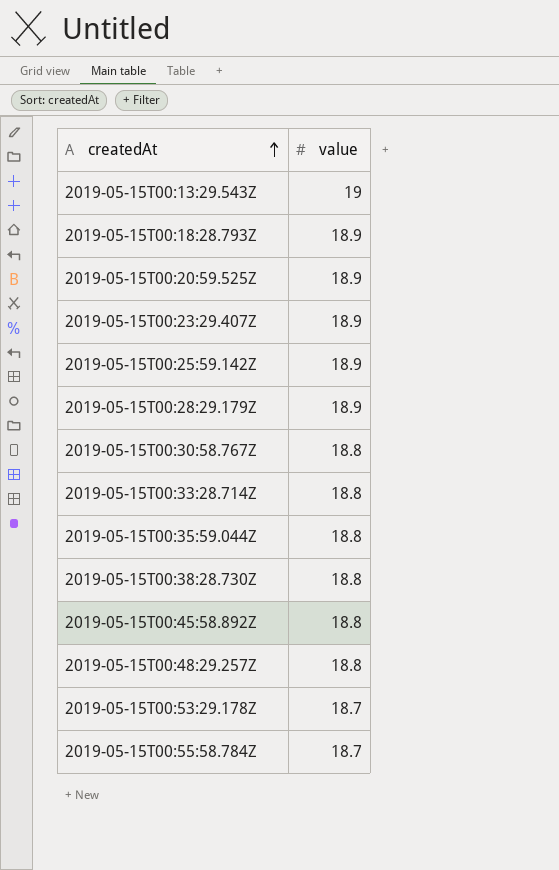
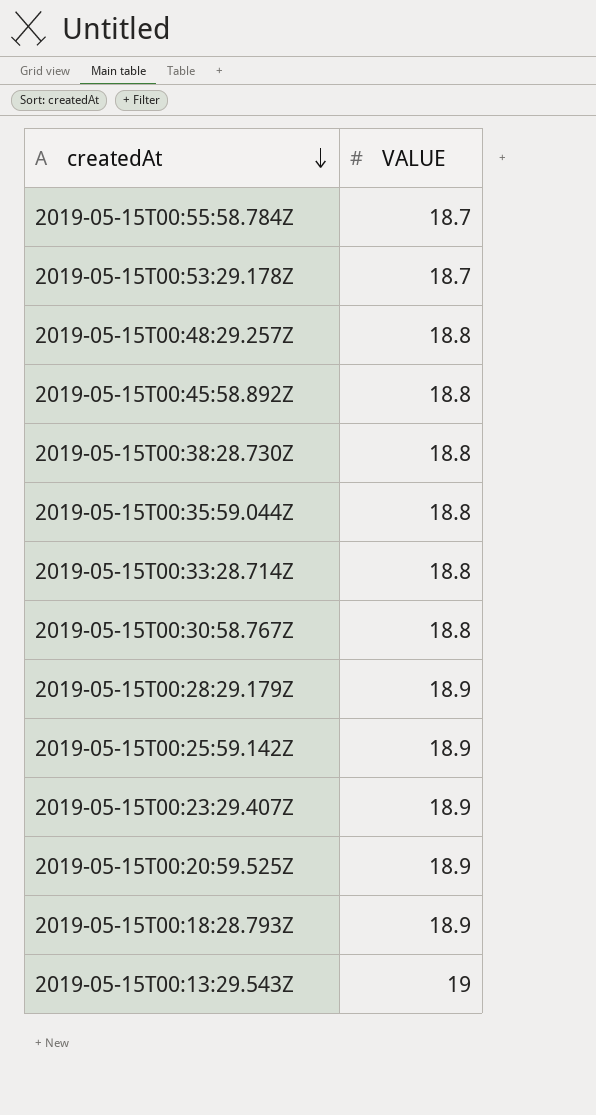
row order: createdAt ascending -> createdAt descending
column name: value -> VALUE

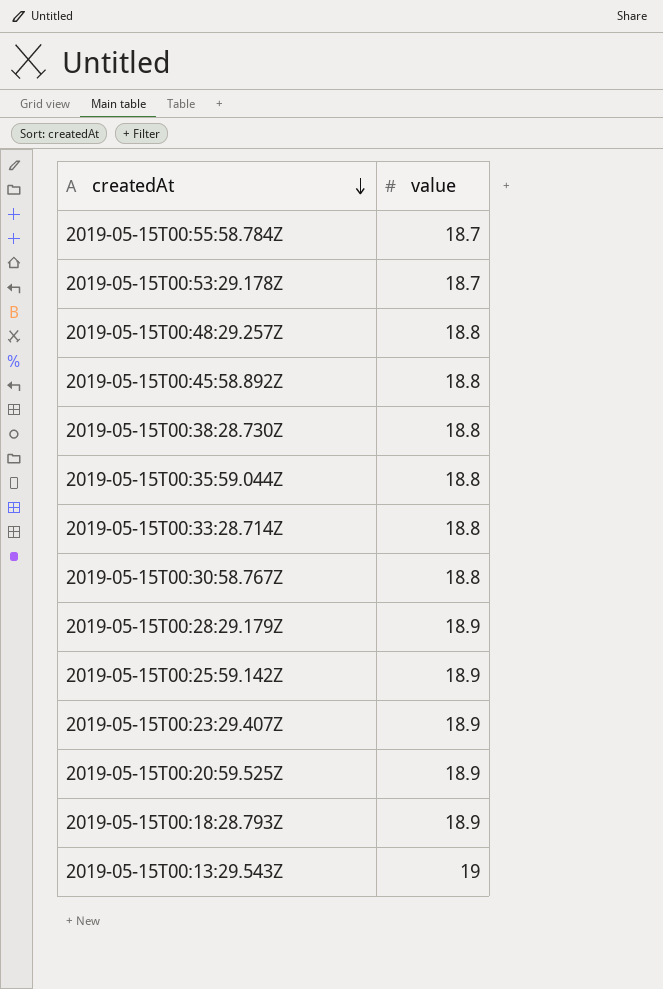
column name: VALUE -> value

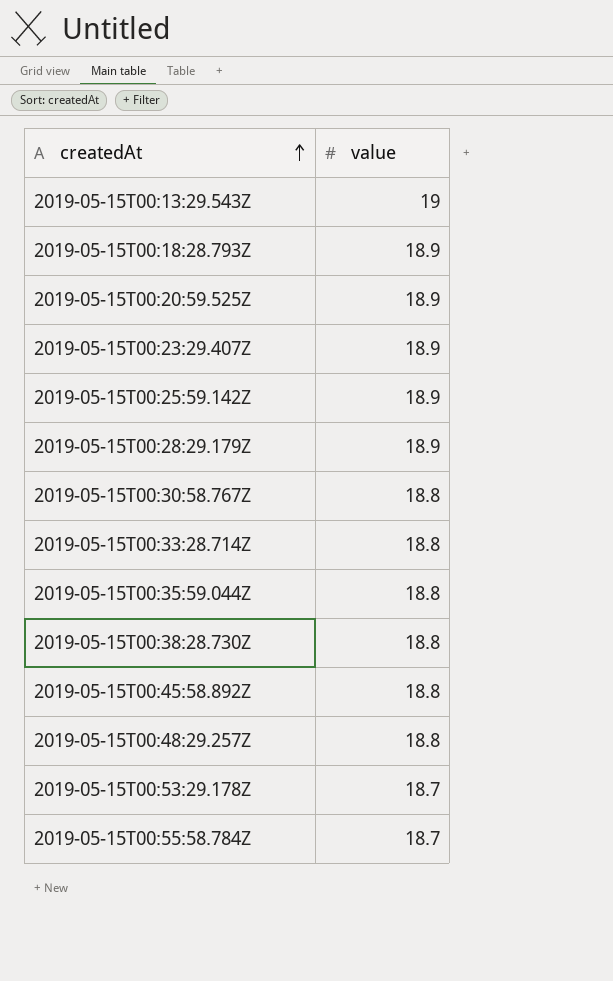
row order: createdAt descending -> createdAt ascending

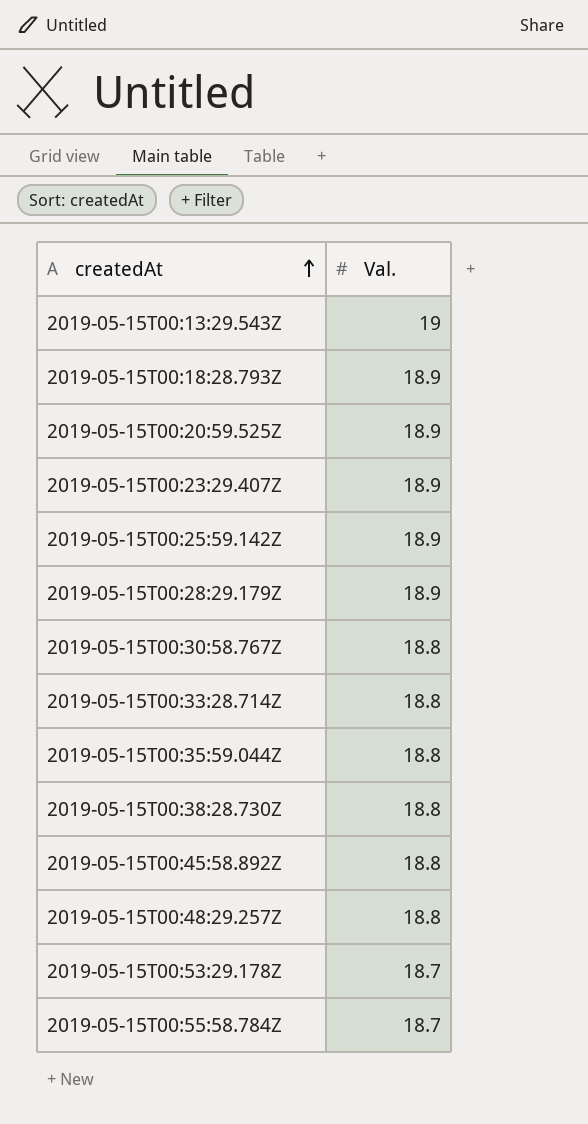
column name: value -> Val.

